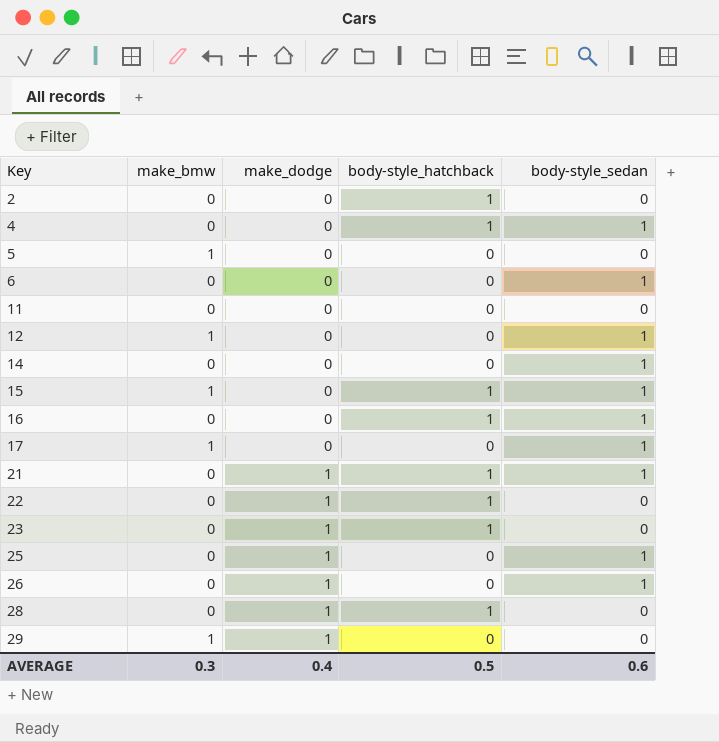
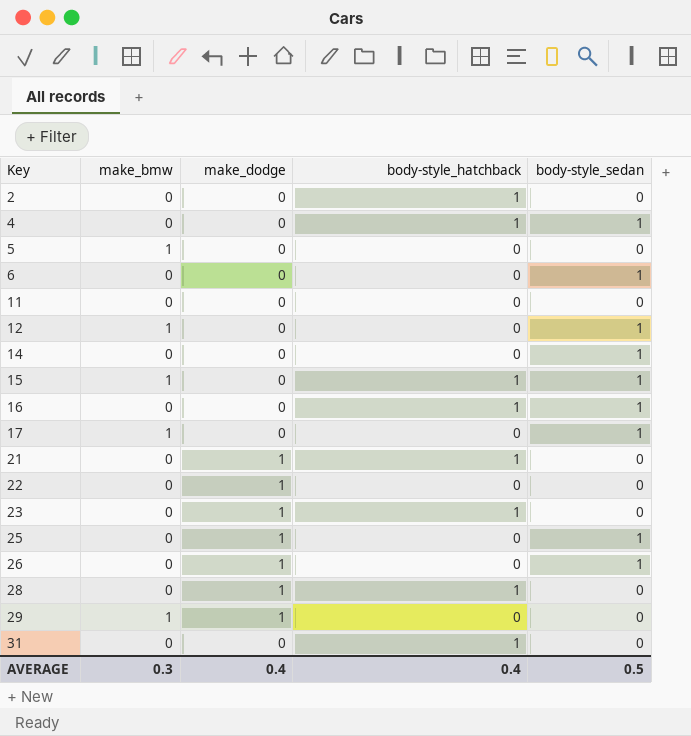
21 | body-style_sedan: 1 -> 0
22 | body-style_hatchback: 1 -> 0
row 31: none -> 0 | 0 | 1 | 0
AVERAGE | body-style_hatchback: 0.5 -> 0.4
AVERAGE | body-style_sedan: 0.6 -> 0.5

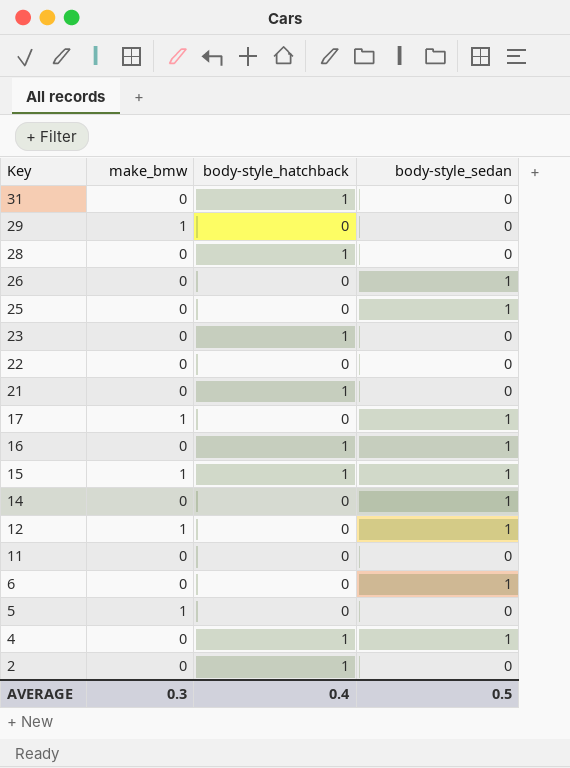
row order: Key ascending -> Key descending
column make_dodge | position: 3 -> none

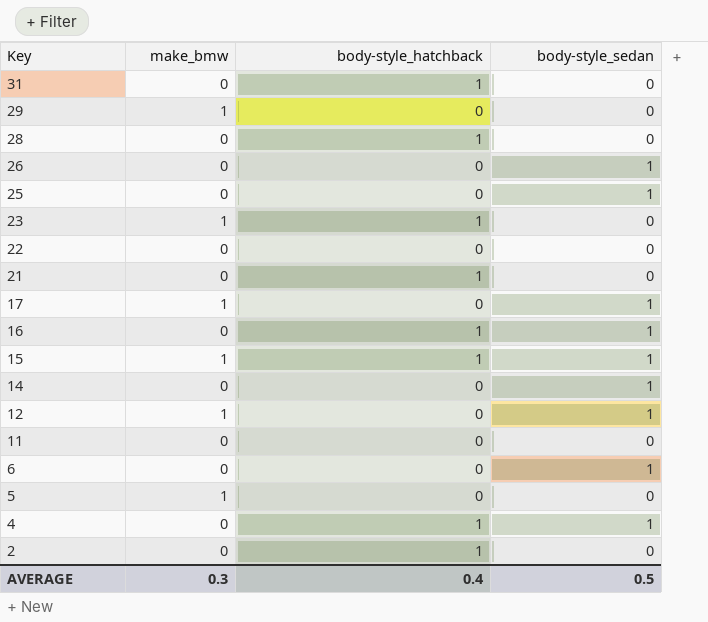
23 | make_bmw: 0 -> 1

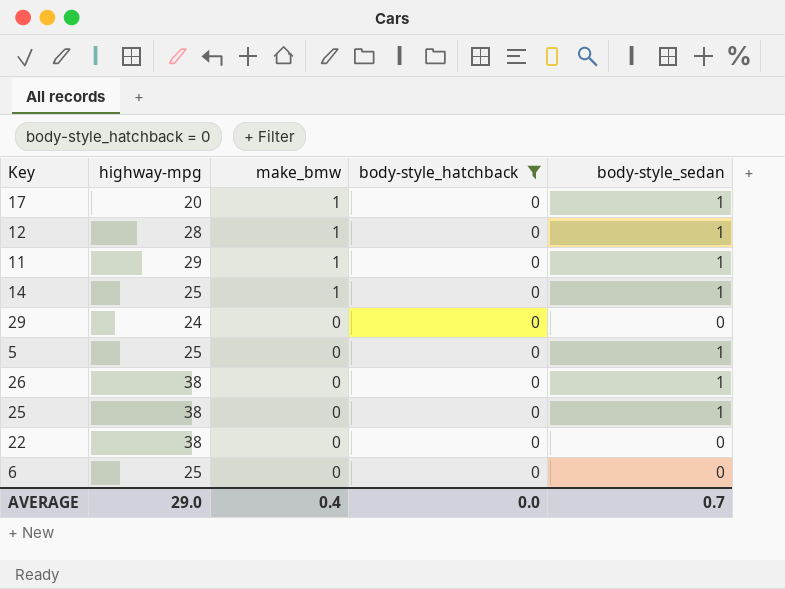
filter: none -> body-style_hatchback = 0
row order: Key descending -> make_bmw descending
column highway-mpg | position: none -> 2
11 | make_bmw: 0 -> 1
11 | body-style_sedan: 0 -> 1
14 | make_bmw: 0 -> 1
29 | make_bmw: 1 -> 0
5 | make_bmw: 1 -> 0
5 | body-style_sedan: 0 -> 1
6 | body-style_sedan: 1 -> 0
AVERAGE | make_bmw: 0.3 -> 0.4
AVERAGE | body-style_hatchback: 0.4 -> 0.0
AVERAGE | body-style_sedan: 0.5 -> 0.7

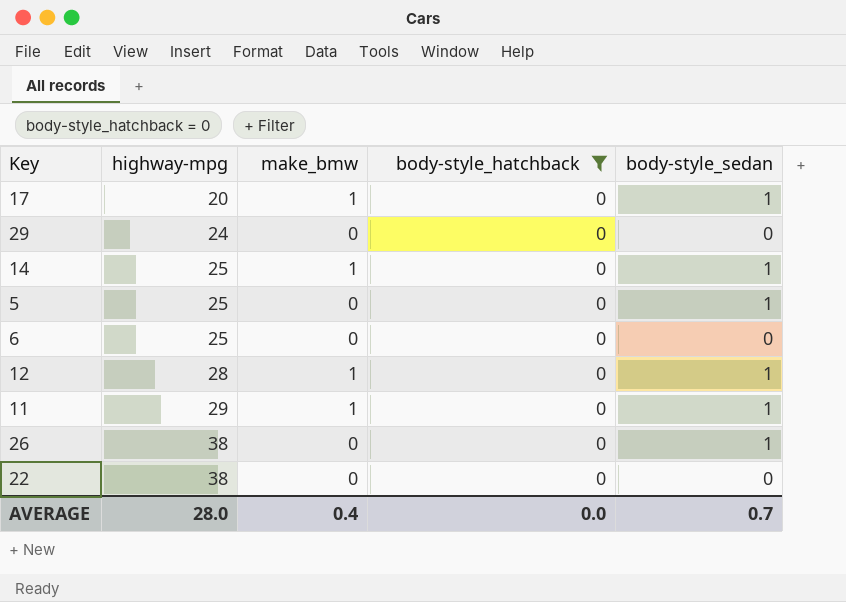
row order: make_bmw descending -> highway-mpg ascending
row 25: 38 | 0 | 0 | 1 -> none
AVERAGE | highway-mpg: 29.0 -> 28.0

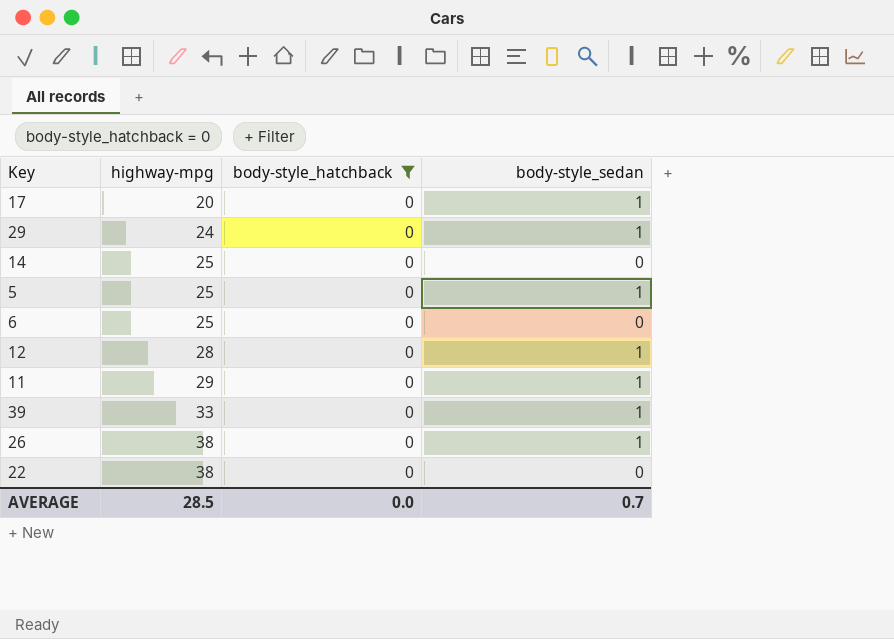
column make_bmw | position: 3 -> none
29 | body-style_sedan: 0 -> 1
14 | body-style_sedan: 1 -> 0
row 39: none -> 33 | 0 | 1
AVERAGE | highway-mpg: 28.0 -> 28.5

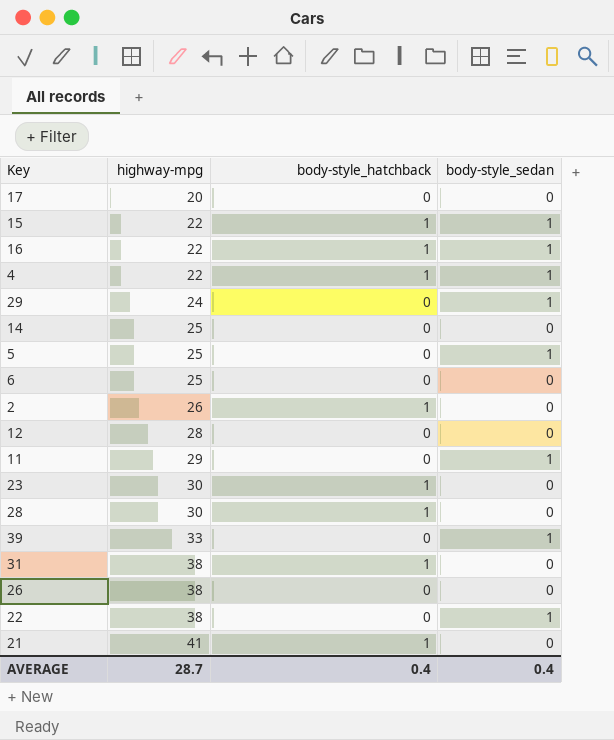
filter: body-style_hatchback = 0 -> none
17 | body-style_sedan: 1 -> 0
12 | body-style_sedan: 1 -> 0
26 | body-style_sedan: 1 -> 0
22 | body-style_sedan: 0 -> 1
AVERAGE | highway-mpg: 28.5 -> 28.7
AVERAGE | body-style_hatchback: 0.0 -> 0.4
AVERAGE | body-style_sedan: 0.7 -> 0.4

